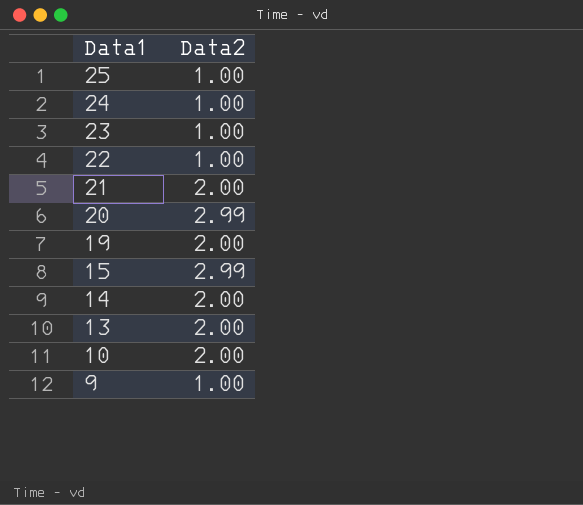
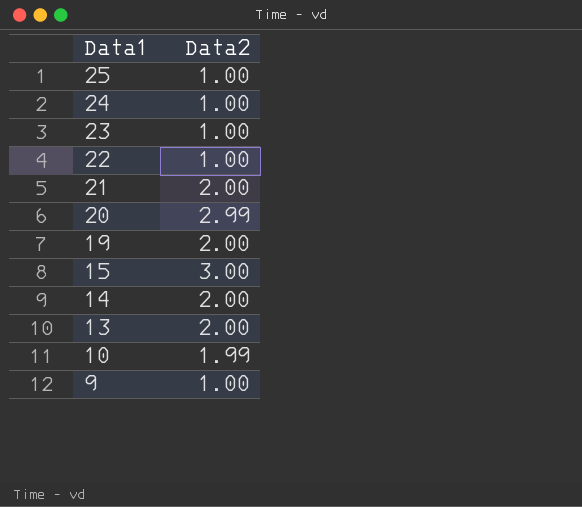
15 | Data2: 2.99 -> 3.00
10 | Data2: 2.00 -> 1.99

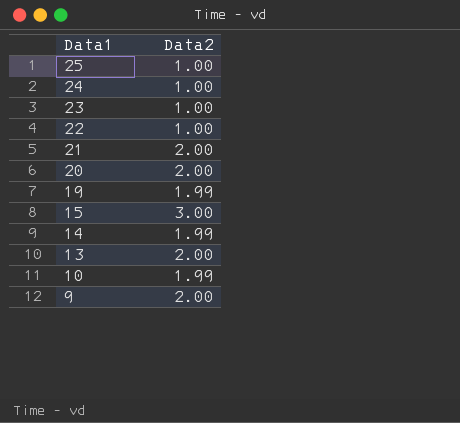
20 | Data2: 2.99 -> 2.00
19 | Data2: 2.00 -> 1.99
14 | Data2: 2.00 -> 1.99
9 | Data2: 1.00 -> 2.00

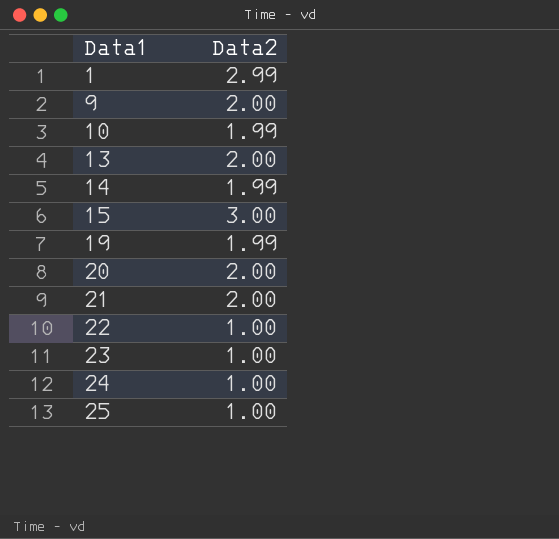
row order: Data1 descending -> Data1 ascending
row 1: none -> 2.99

